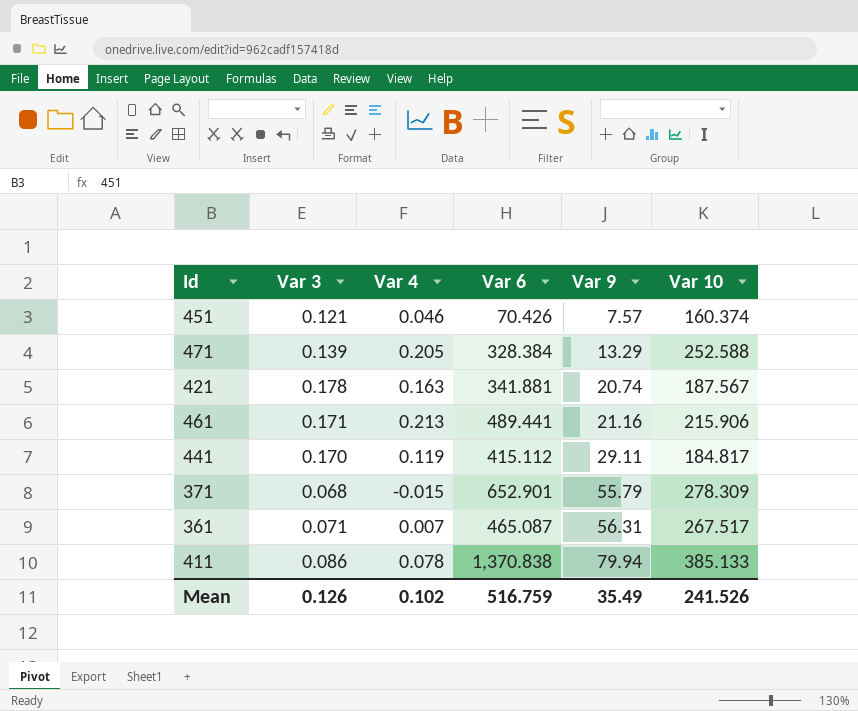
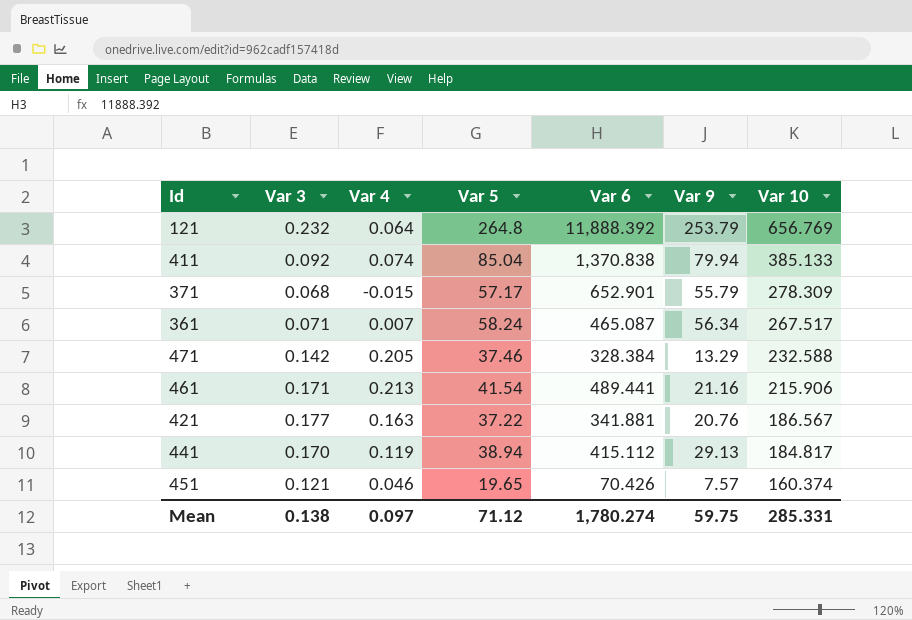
row order: Var 9 ascending -> Var 10 descending
column Var 5 | position: none -> 4
row 121: none -> 0.232 | 0.064 | 264.8 | 11,888.392 | 253.79 | 656.769
411 | Var 3: 0.086 -> 0.092
411 | Var 4: 0.078 -> 0.074
361 | Var 9: 56.31 -> 56.34
471 | Var 3: 0.139 -> 0.142
471 | Var 10: 252.588 -> 232.588
421 | Var 3: 0.178 -> 0.177
421 | Var 9: 20.74 -> 20.76
421 | Var 10: 187.567 -> 186.567
441 | Var 9: 29.11 -> 29.13
Mean | Var 3: 0.126 -> 0.138
Mean | Var 4: 0.102 -> 0.097
Mean | Var 6: 516.759 -> 1,780.274
Mean | Var 9: 35.49 -> 59.75
Mean | Var 10: 241.526 -> 285.331

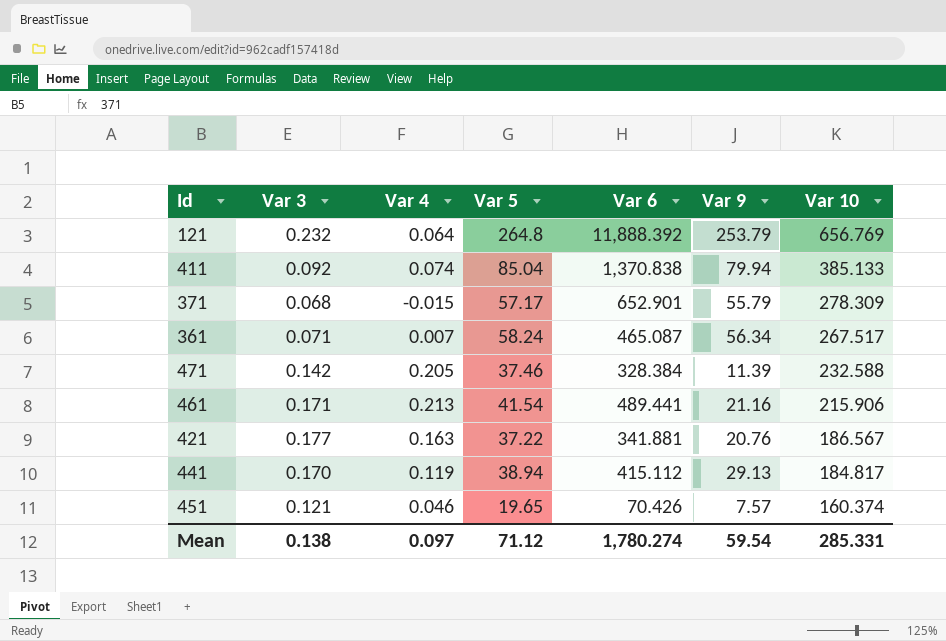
471 | Var 9: 13.29 -> 11.39
Mean | Var 9: 59.75 -> 59.54

